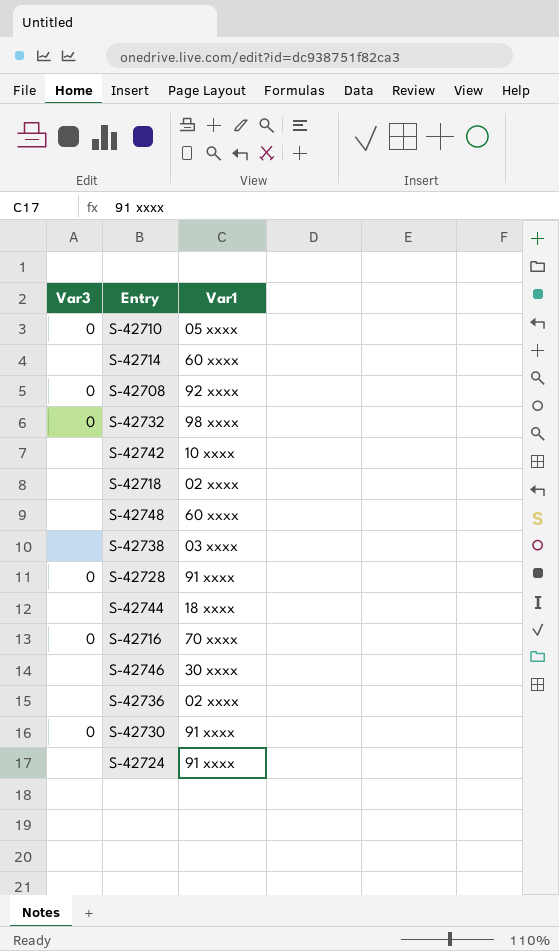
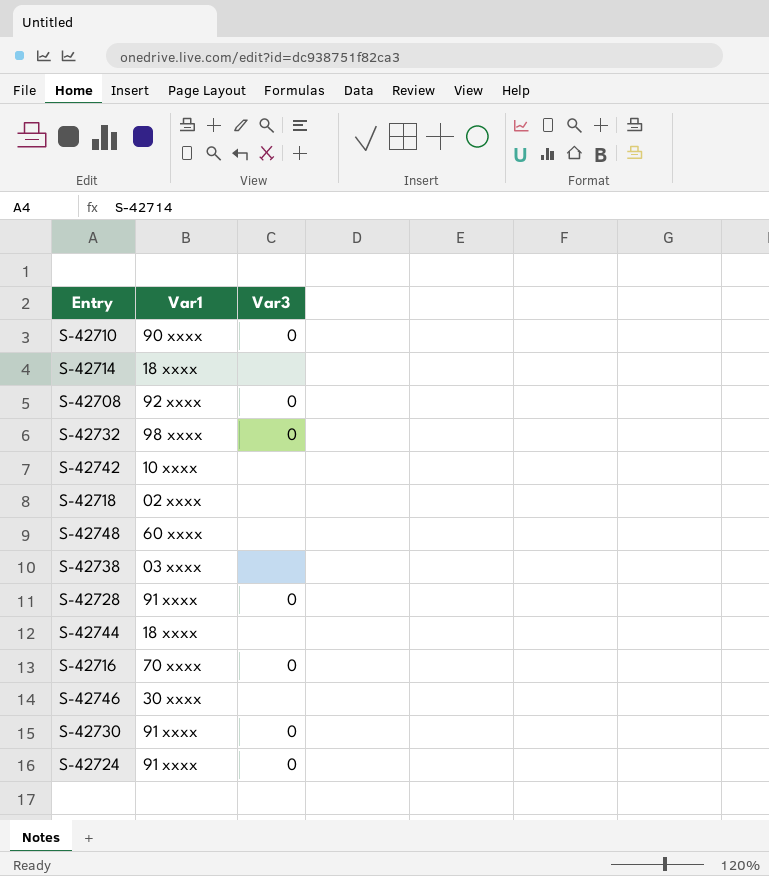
column Var3 | position: 1 -> 3
row S-42736: none | 02 xxxx -> none
S-42710 | Var1: 05 xxxx -> 90 xxxx
S-42714 | Var1: 60 xxxx -> 18 xxxx
S-42724 | Var3: none -> 0

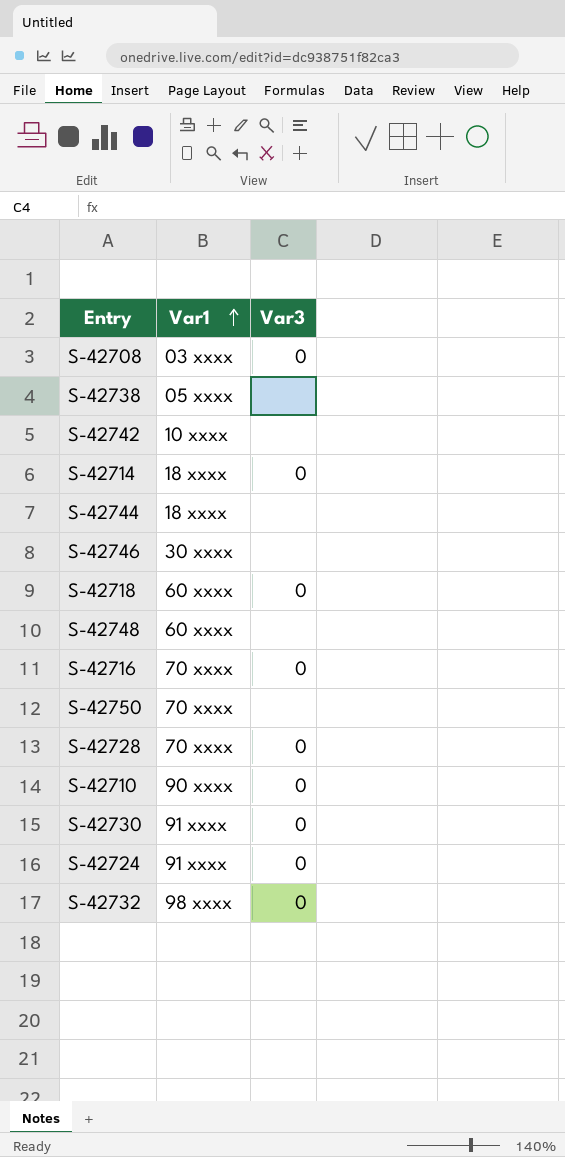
row order: none -> Var1 ascending
S-42708 | Var1: 92 xxxx -> 03 xxxx
S-42738 | Var1: 03 xxxx -> 05 xxxx
S-42714 | Var3: none -> 0
S-42718 | Var1: 02 xxxx -> 60 xxxx
S-42718 | Var3: none -> 0
row S-42750: none -> 70 xxxx | none
S-42728 | Var1: 91 xxxx -> 70 xxxx

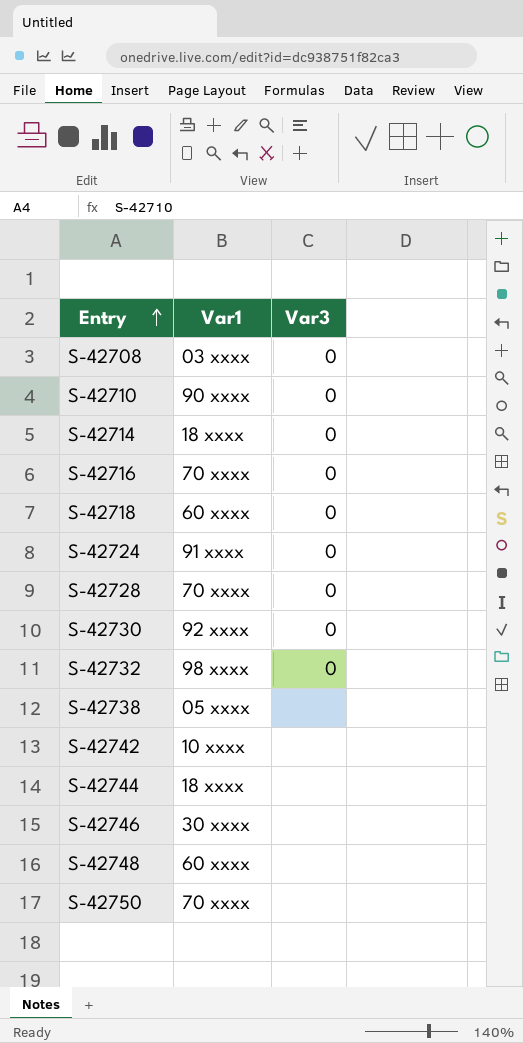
row order: Var1 ascending -> Entry ascending
S-42730 | Var1: 91 xxxx -> 92 xxxx

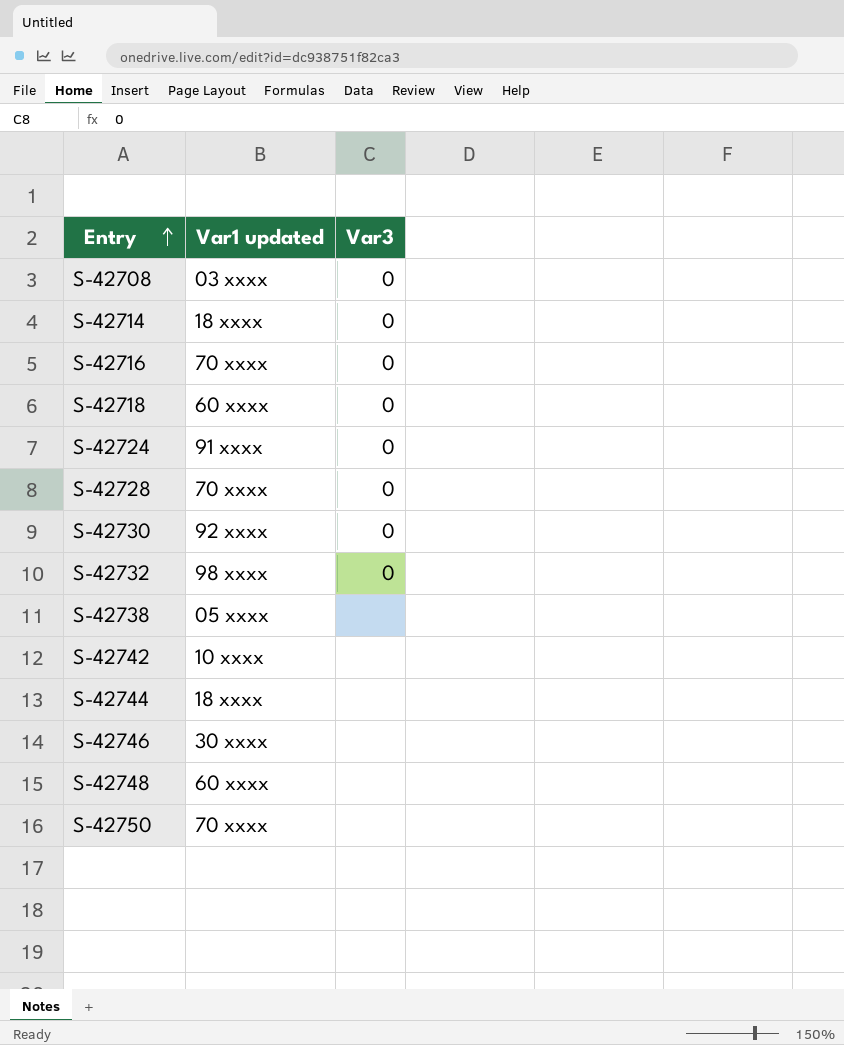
column name: Var1 -> Var1 updated
row S-42710: 90 xxxx | 0 -> none

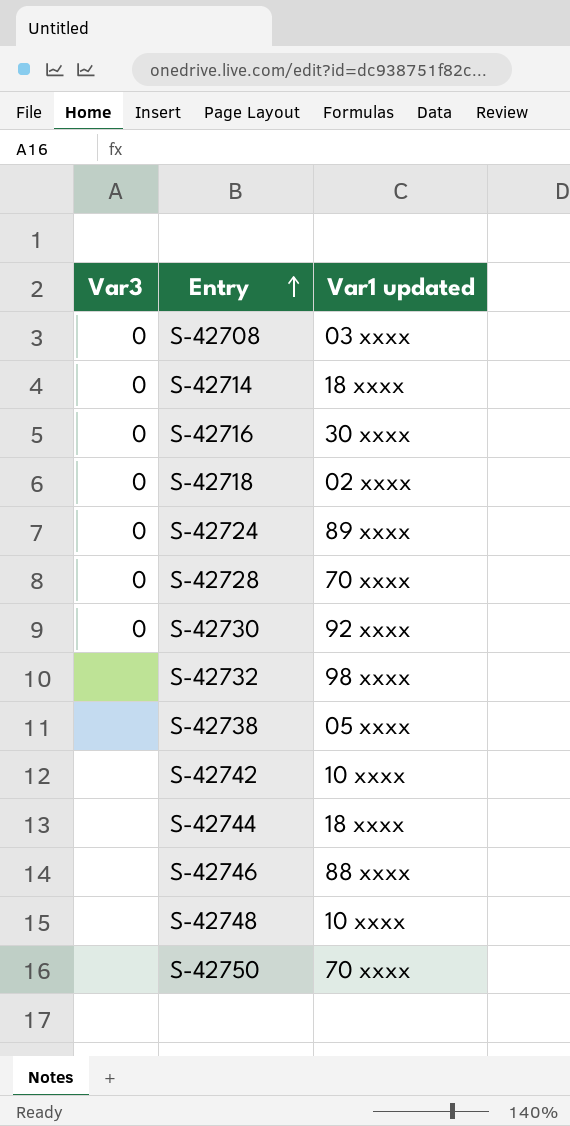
column Var3 | position: 3 -> 1
S-42716 | Var1 updated: 70 xxxx -> 30 xxxx
S-42718 | Var1 updated: 60 xxxx -> 02 xxxx
S-42724 | Var1 updated: 91 xxxx -> 89 xxxx
S-42732 | Var3: 0 -> none
S-42746 | Var1 updated: 30 xxxx -> 88 xxxx
S-42748 | Var1 updated: 60 xxxx -> 10 xxxx

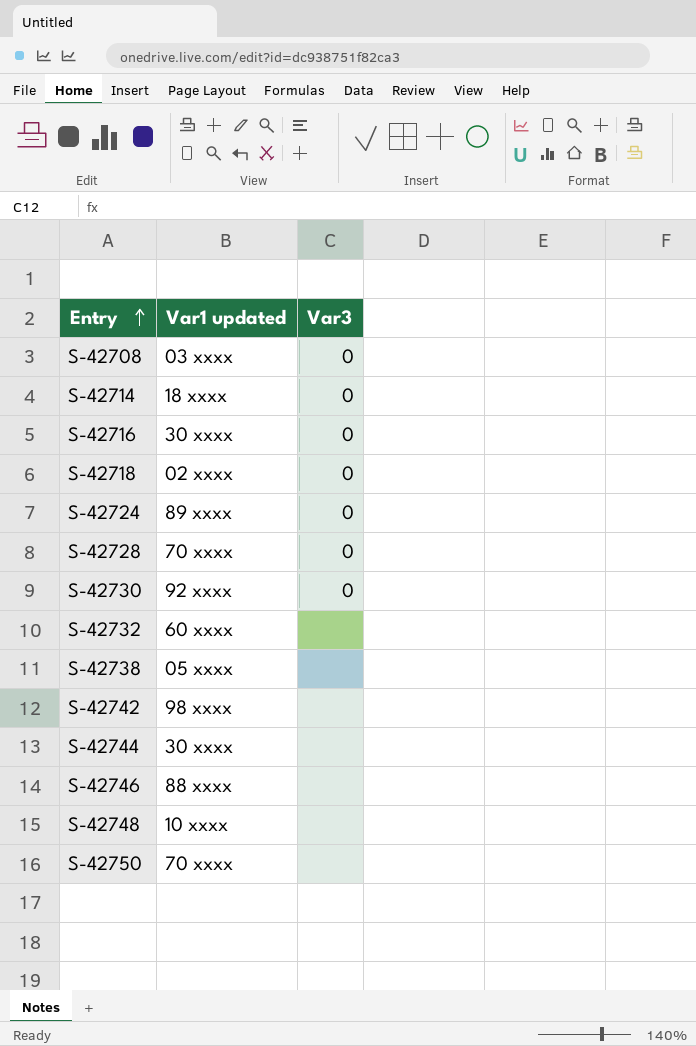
column Var3 | position: 1 -> 3
S-42732 | Var1 updated: 98 xxxx -> 60 xxxx
S-42742 | Var1 updated: 10 xxxx -> 98 xxxx
S-42744 | Var1 updated: 18 xxxx -> 30 xxxx

